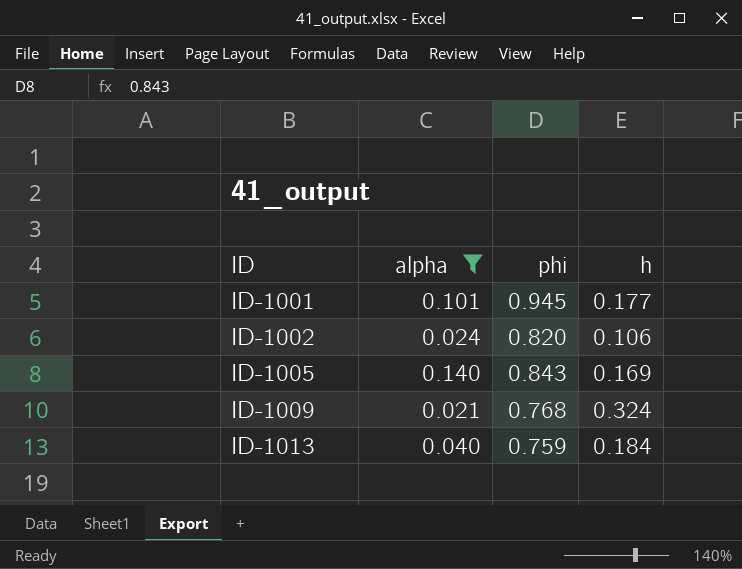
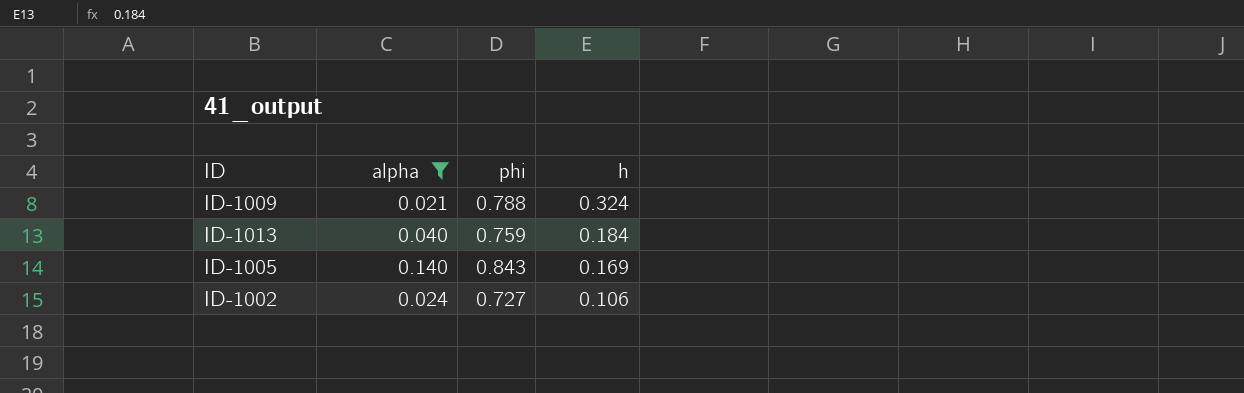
row order: ID ascending -> h descending
row ID-1001: 0.101 | 0.945 | 0.177 -> none
ID-1009 | phi: 0.768 -> 0.788
ID-1002 | phi: 0.820 -> 0.727

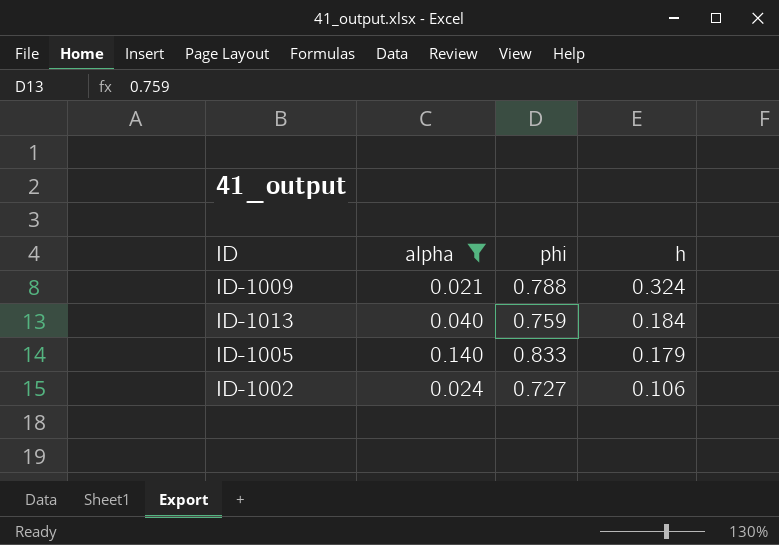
ID-1005 | phi: 0.843 -> 0.833
ID-1005 | h: 0.169 -> 0.179

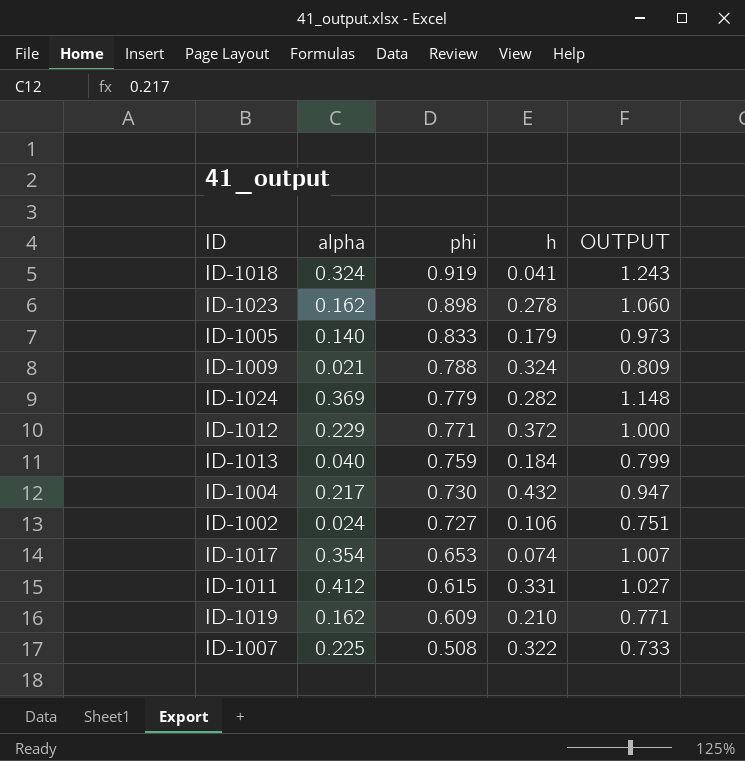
filter: alpha <= 0.140 -> none
row order: h descending -> phi descending
column OUTPUT | formula: none -> [alpha] + [phi]

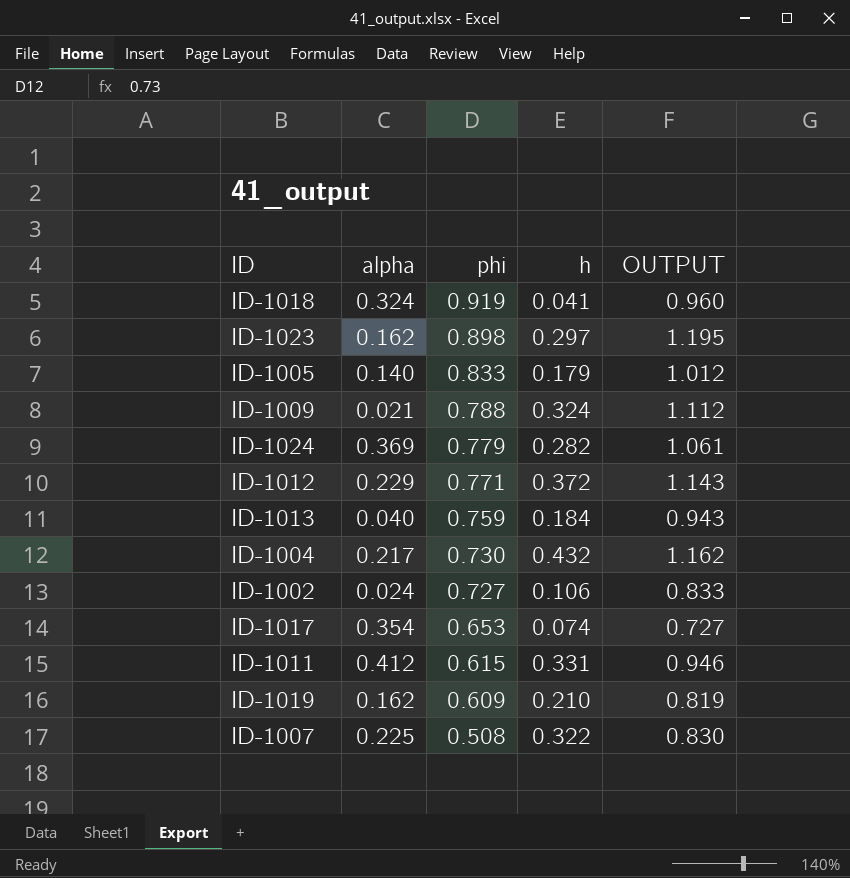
column OUTPUT | formula: [alpha] + [phi] -> [phi] + [h]
ID-1023 | h: 0.278 -> 0.297

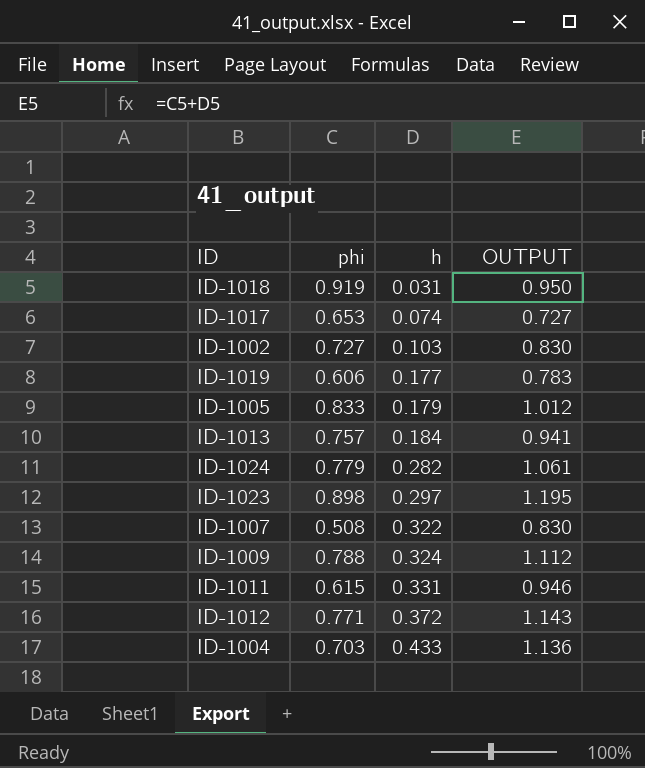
row order: phi descending -> h ascending
column alpha | position: 2 -> none
ID-1018 | h: 0.041 -> 0.031
ID-1018 | OUTPUT: 0.960 -> 0.950
ID-1002 | h: 0.106 -> 0.103
ID-1002 | OUTPUT: 0.833 -> 0.830
ID-1019 | phi: 0.609 -> 0.606
ID-1019 | h: 0.210 -> 0.177
ID-1019 | OUTPUT: 0.819 -> 0.783
ID-1013 | phi: 0.759 -> 0.757
ID-1013 | OUTPUT: 0.943 -> 0.941
ID-1004 | phi: 0.730 -> 0.703
ID-1004 | h: 0.432 -> 0.433
ID-1004 | OUTPUT: 1.162 -> 1.136

